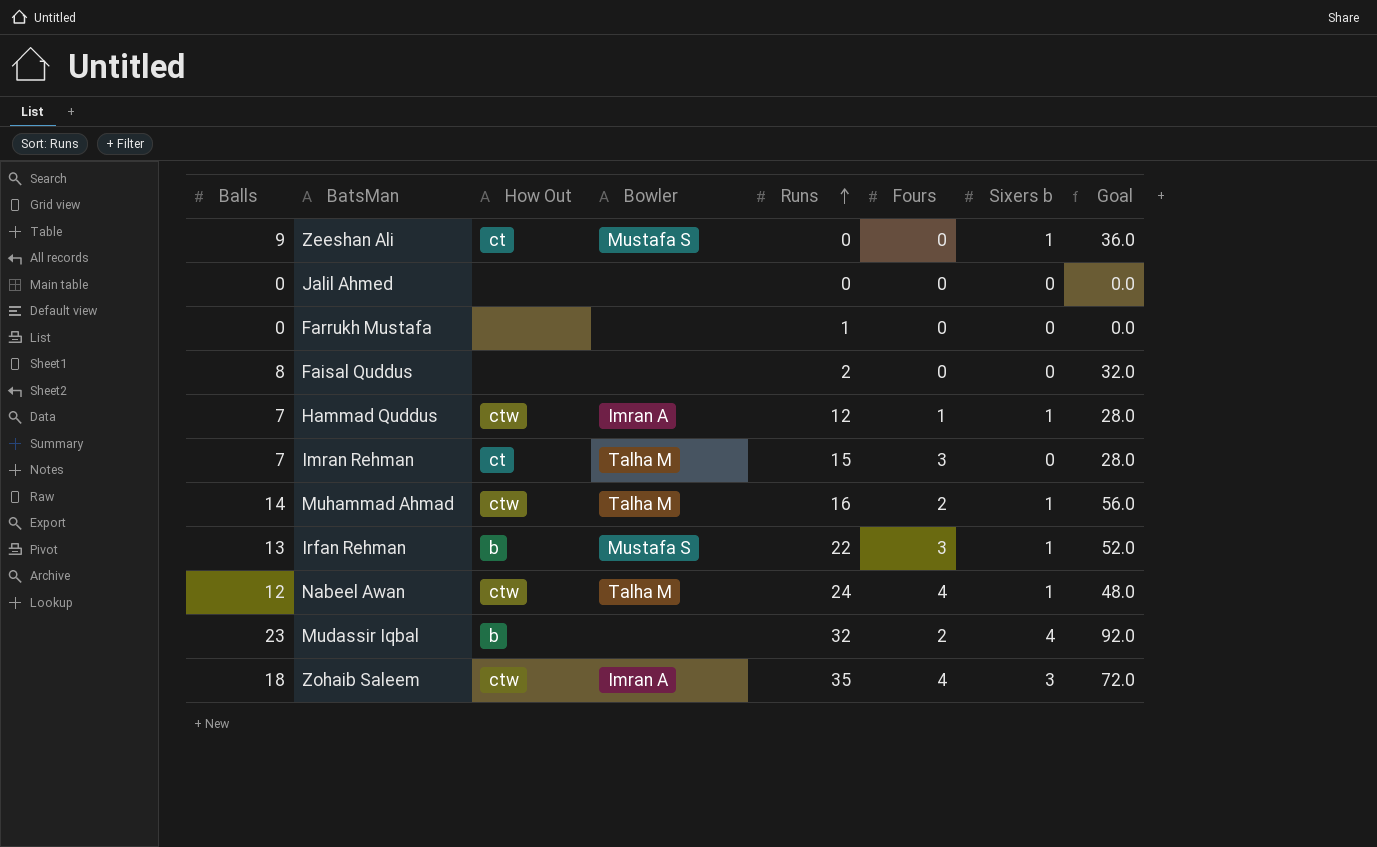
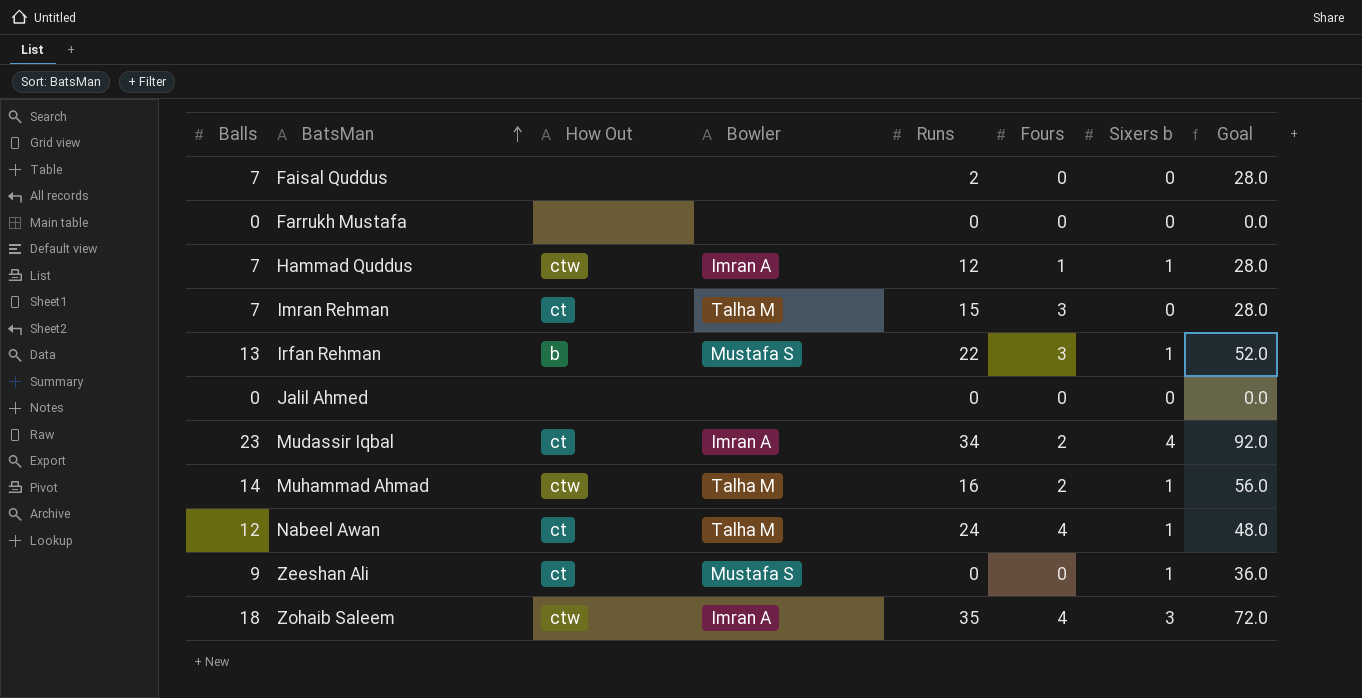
row order: Runs ascending -> BatsMan ascending
Faisal Quddus | Balls: 8 -> 7
Faisal Quddus | Goal: 32.0 -> 28.0
Farrukh Mustafa | Runs: 1 -> 0
Mudassir Iqbal | How Out: b -> ct
Mudassir Iqbal | Bowler: none -> Imran A
Mudassir Iqbal | Runs: 32 -> 34
Nabeel Awan | How Out: ctw -> ct

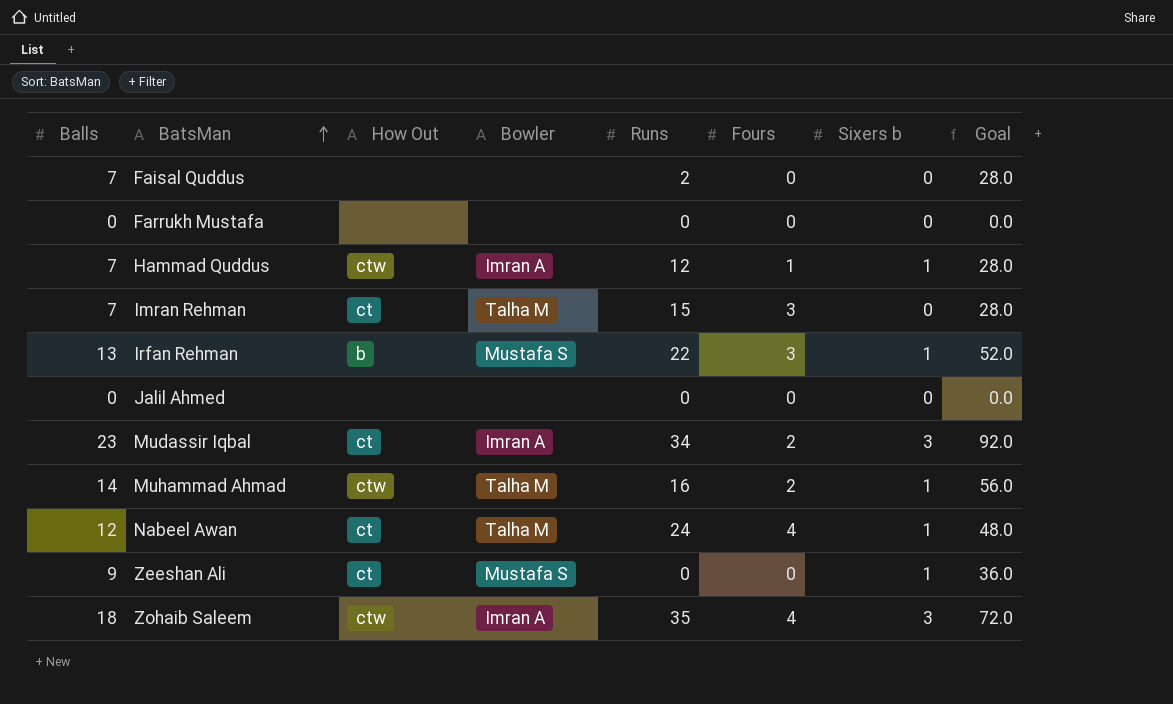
Mudassir Iqbal | Sixers b: 4 -> 3

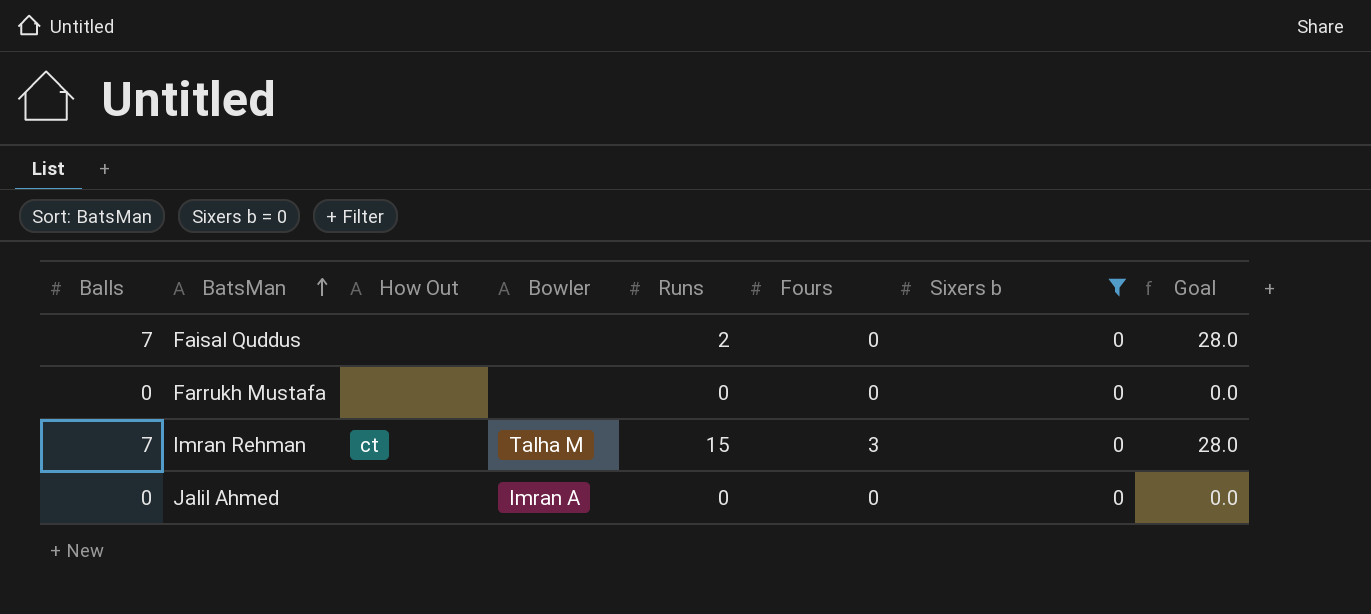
filter: none -> Sixers b = 0
Jalil Ahmed | Bowler: none -> Imran A

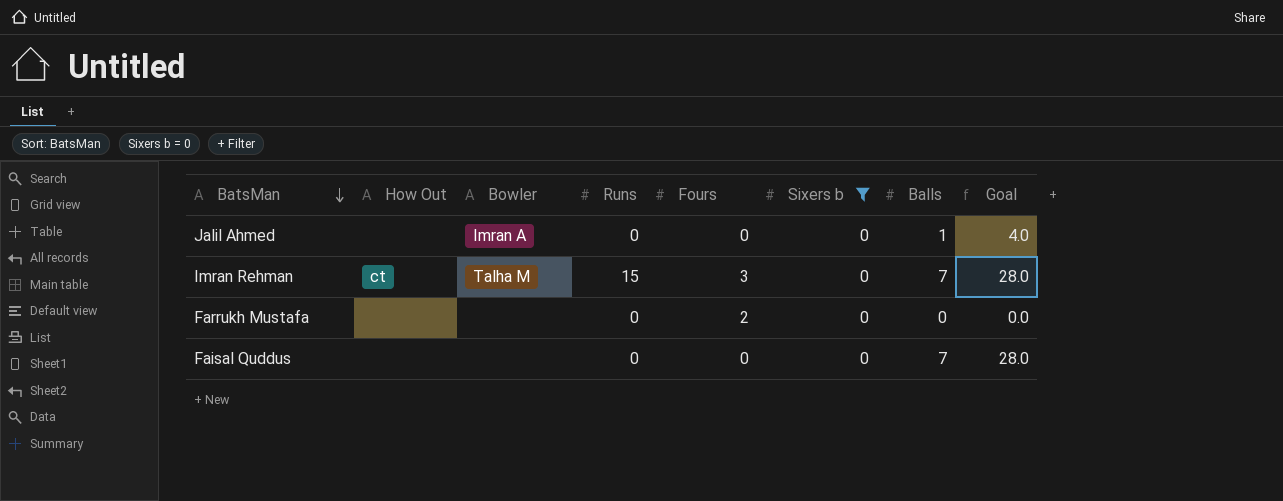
row order: BatsMan ascending -> BatsMan descending
column Balls | position: 1 -> 7
Jalil Ahmed | Balls: 0 -> 1
Jalil Ahmed | Goal: 0.0 -> 4.0
Farrukh Mustafa | Fours: 0 -> 2
Faisal Quddus | Runs: 2 -> 0

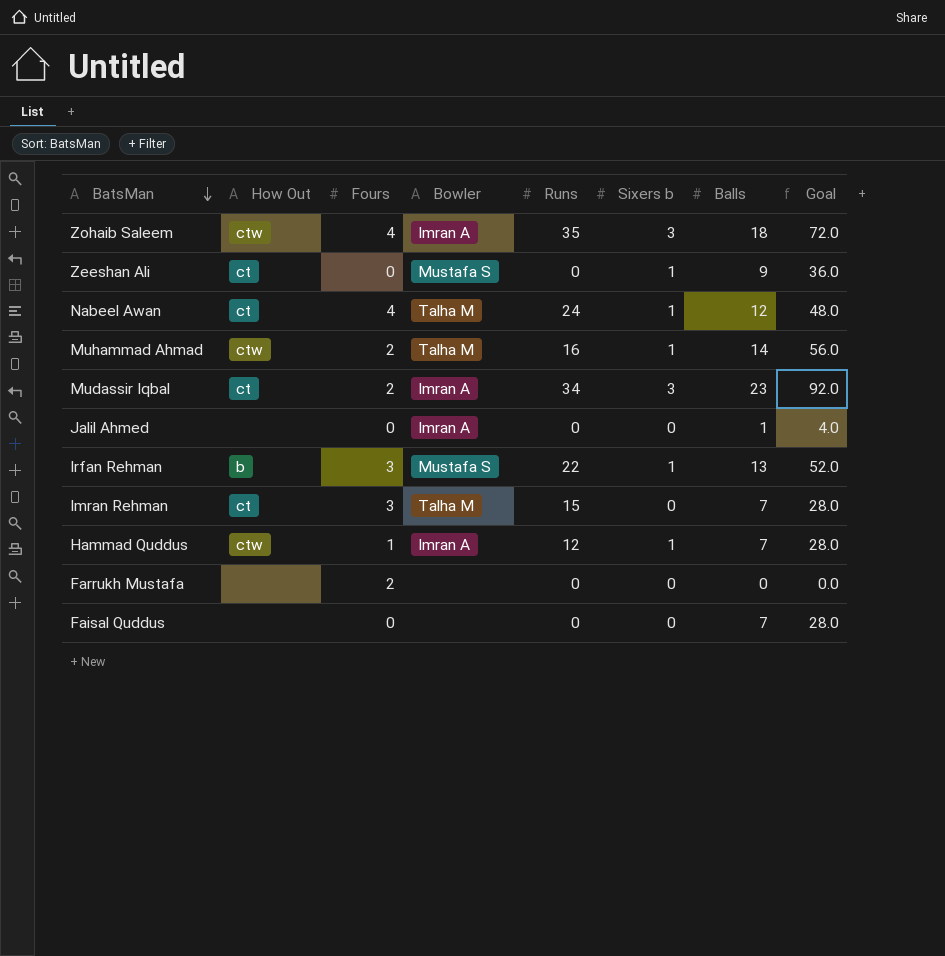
filter: Sixers b = 0 -> none
column Fours | position: 5 -> 3

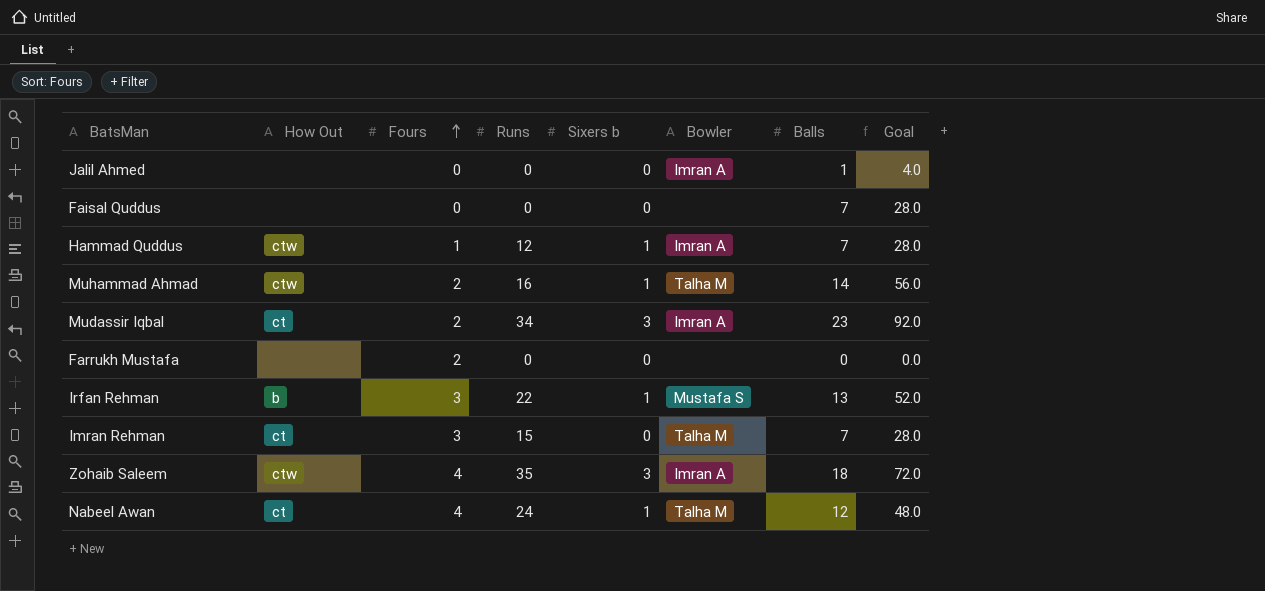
row order: BatsMan descending -> Fours ascending
column Bowler | position: 4 -> 6
row Zeeshan Ali: ct | 0 | Mustafa S | 0 | 1 | 9 | 36.0 -> none

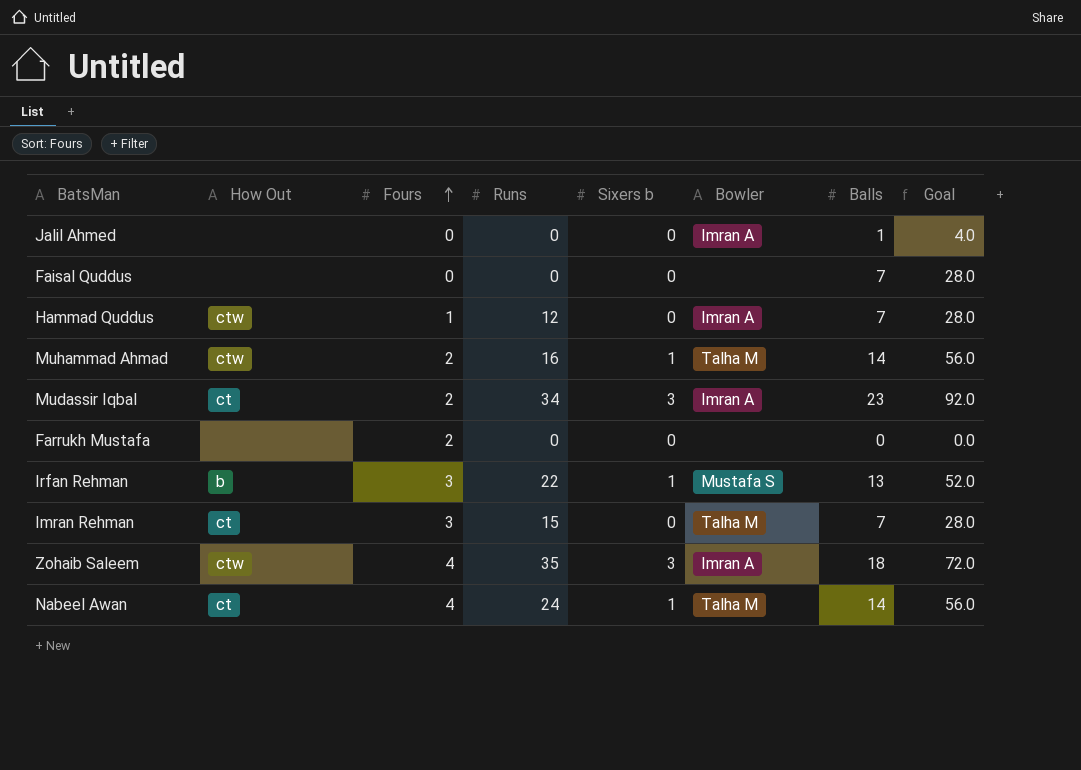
Hammad Quddus | Sixers b: 1 -> 0
Nabeel Awan | Balls: 12 -> 14
Nabeel Awan | Goal: 48.0 -> 56.0

